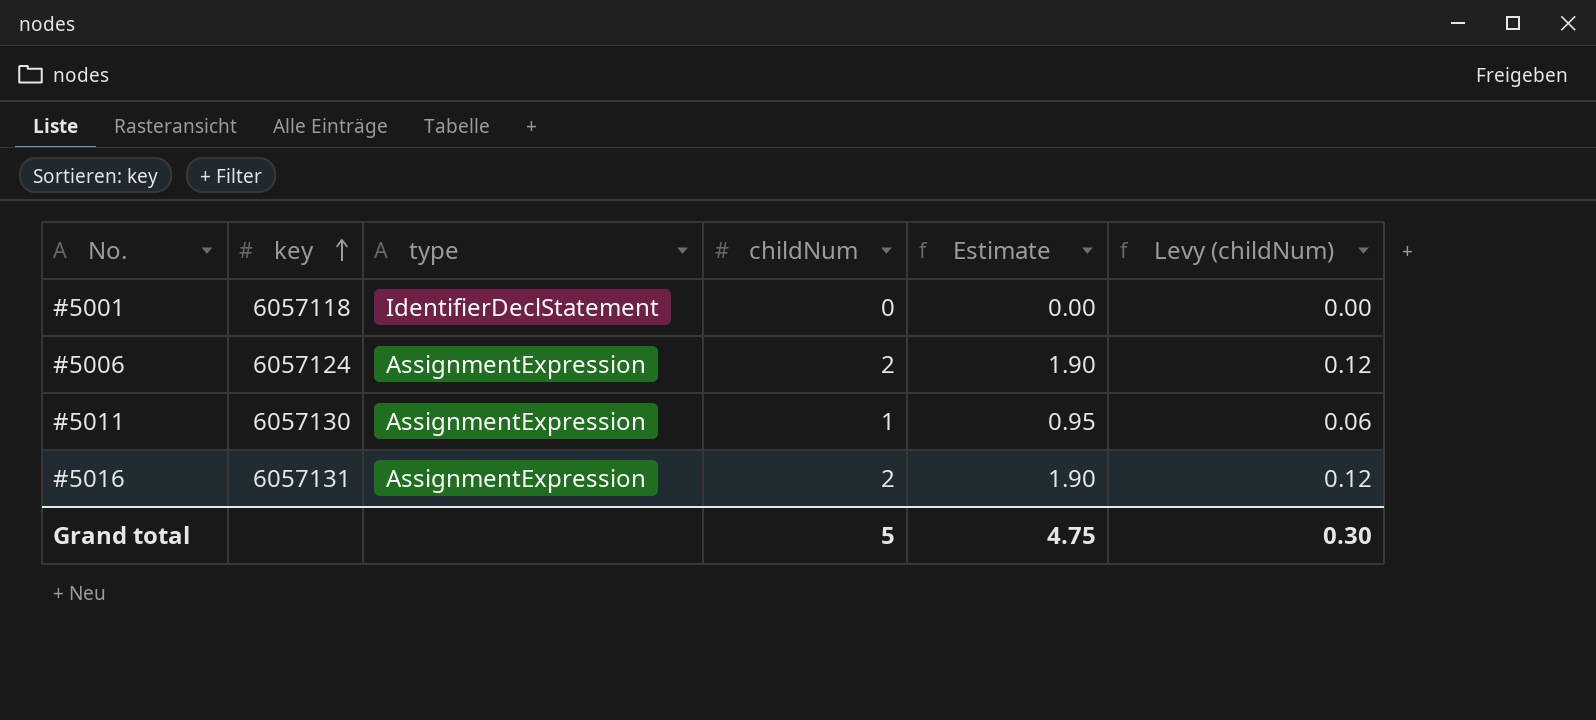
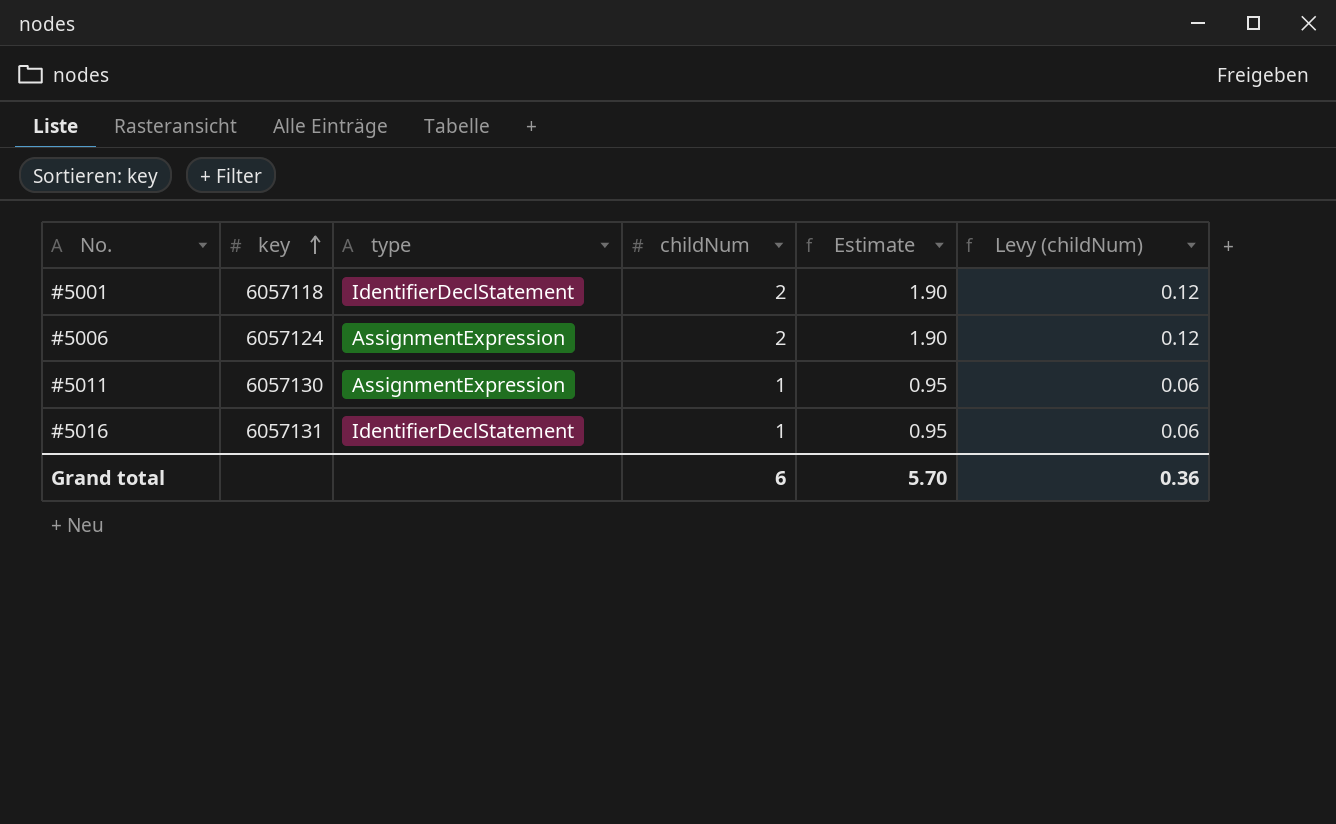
#5001 | childNum: 0 -> 2
#5001 | Estimate: 0.00 -> 1.90
#5001 | Levy (childNum): 0.00 -> 0.12
#5016 | type: AssignmentExpression -> IdentifierDeclStatement
#5016 | childNum: 2 -> 1
#5016 | Estimate: 1.90 -> 0.95
#5016 | Levy (childNum): 0.12 -> 0.06
Grand total | childNum: 5 -> 6
Grand total | Estimate: 4.75 -> 5.70
Grand total | Levy (childNum): 0.30 -> 0.36

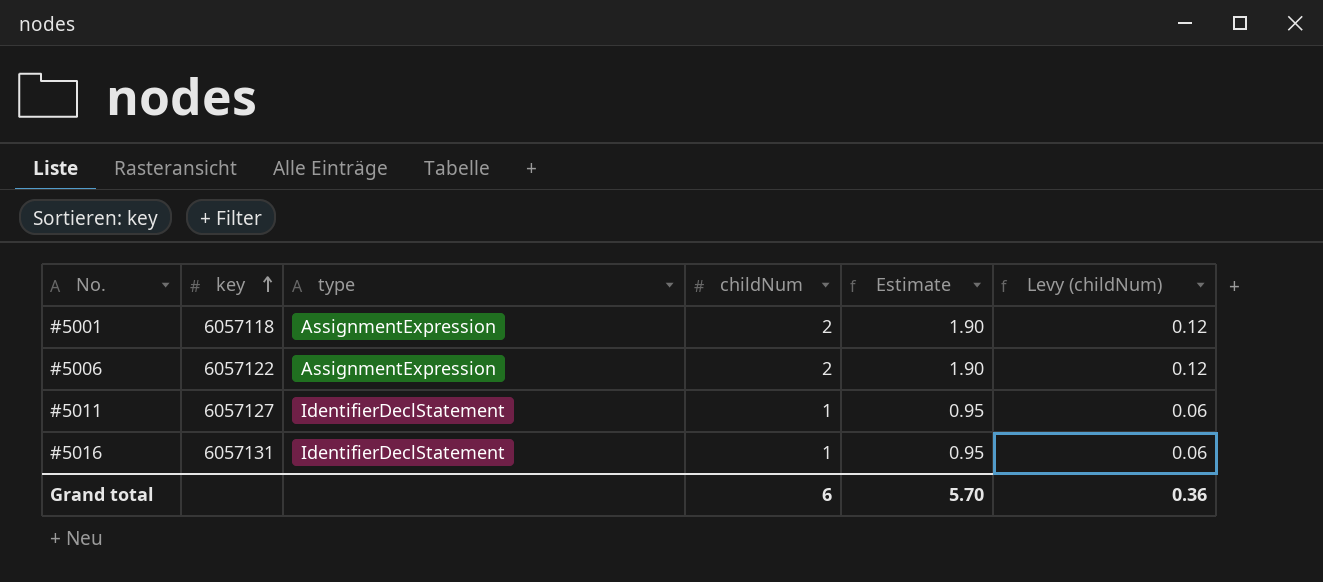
#5001 | type: IdentifierDeclStatement -> AssignmentExpression
#5006 | key: 6057124 -> 6057122
#5011 | key: 6057130 -> 6057127
#5011 | type: AssignmentExpression -> IdentifierDeclStatement

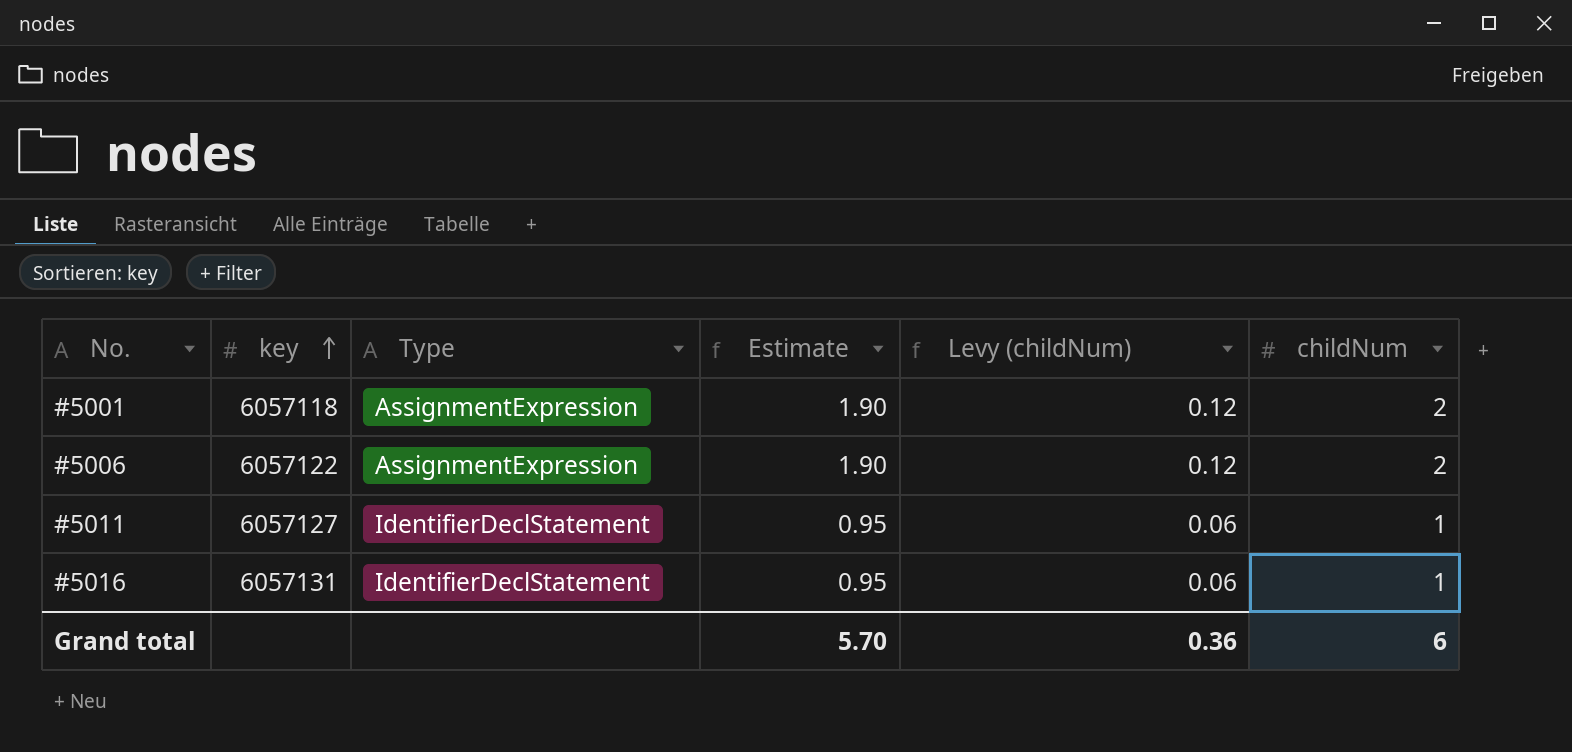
column name: type -> Type
column childNum | position: 4 -> 6

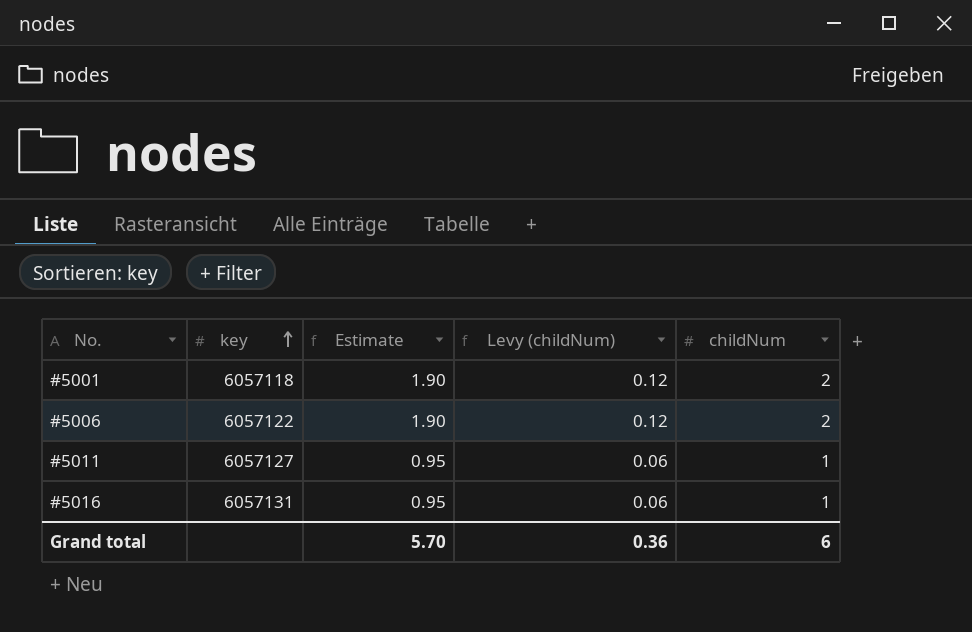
column Type | position: 3 -> none

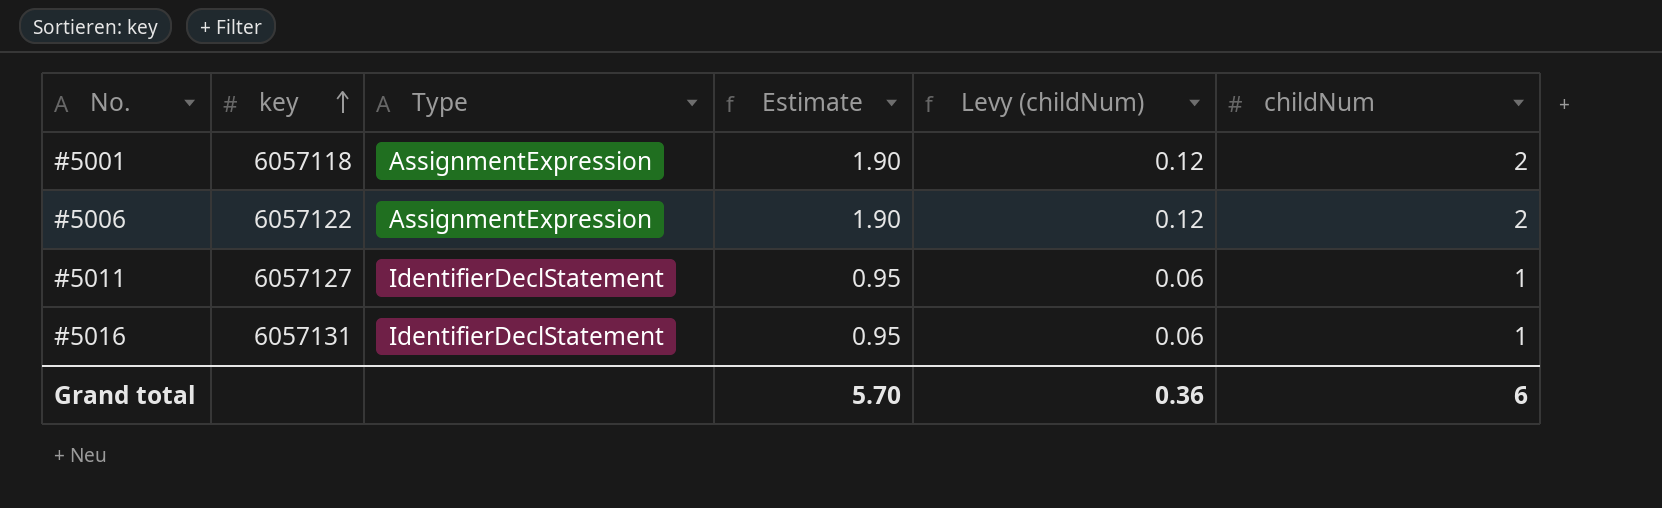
column Type | position: none -> 3

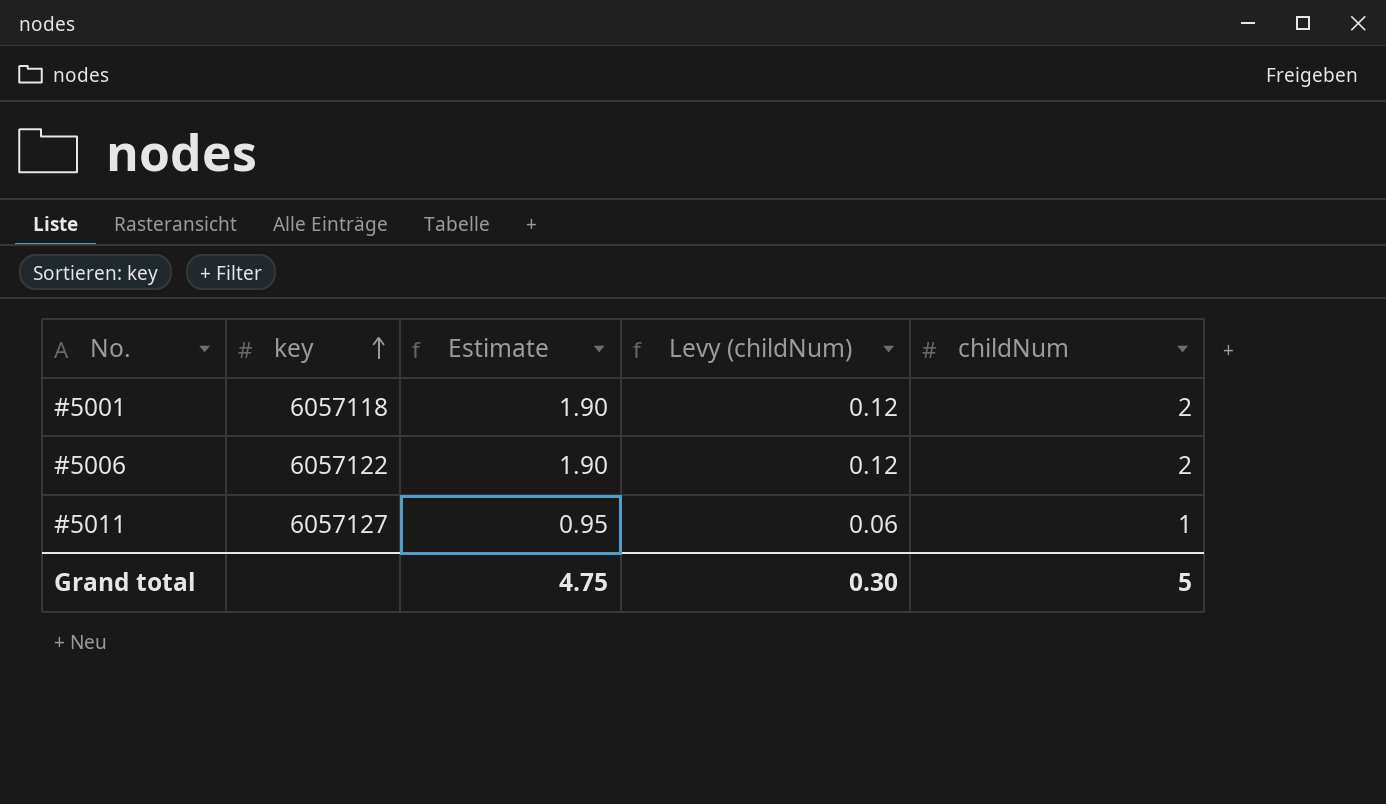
column Type | position: 3 -> none
row #5016: 6057131 | IdentifierDeclStatement | 0.95 | 0.06 | 1 -> none
Grand total | Estimate: 5.70 -> 4.75
Grand total | Levy (childNum): 0.36 -> 0.30
Grand total | childNum: 6 -> 5

